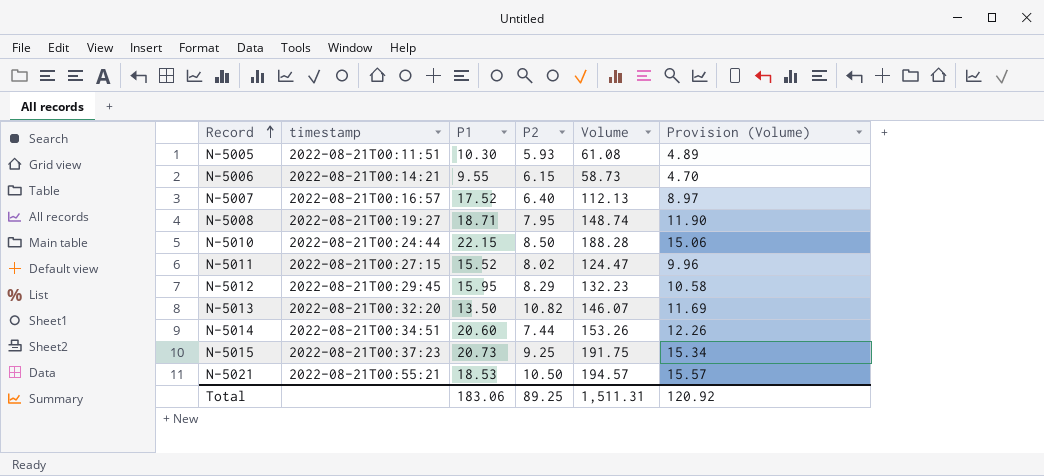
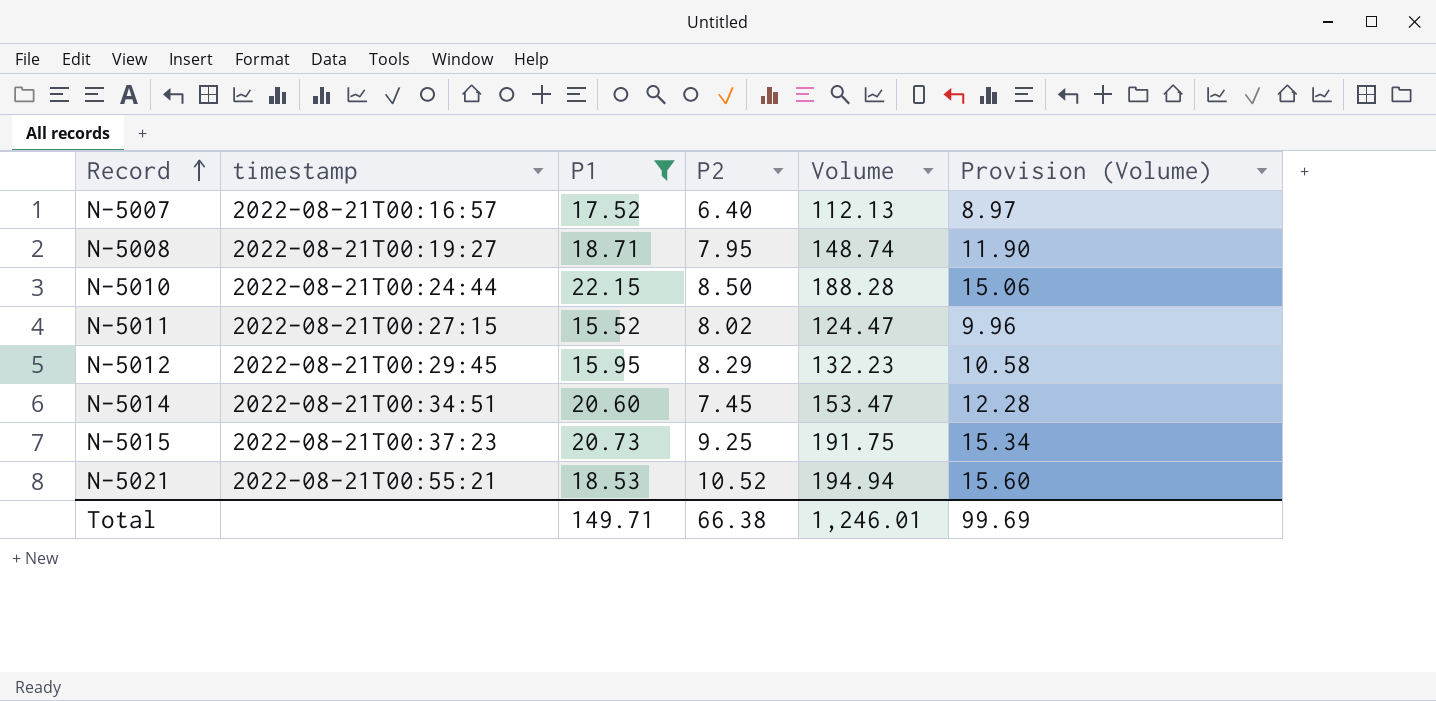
filter: none -> P1 >= 15.52
N-5014 | P2: 7.44 -> 7.45
N-5014 | Volume: 153.26 -> 153.47
N-5014 | Provision (Volume): 12.26 -> 12.28
N-5021 | P2: 10.50 -> 10.52
N-5021 | Volume: 194.57 -> 194.94
N-5021 | Provision (Volume): 15.57 -> 15.60
Total | P1: 183.06 -> 149.71
Total | P2: 89.25 -> 66.38
Total | Volume: 1,511.31 -> 1,246.01
Total | Provision (Volume): 120.92 -> 99.69

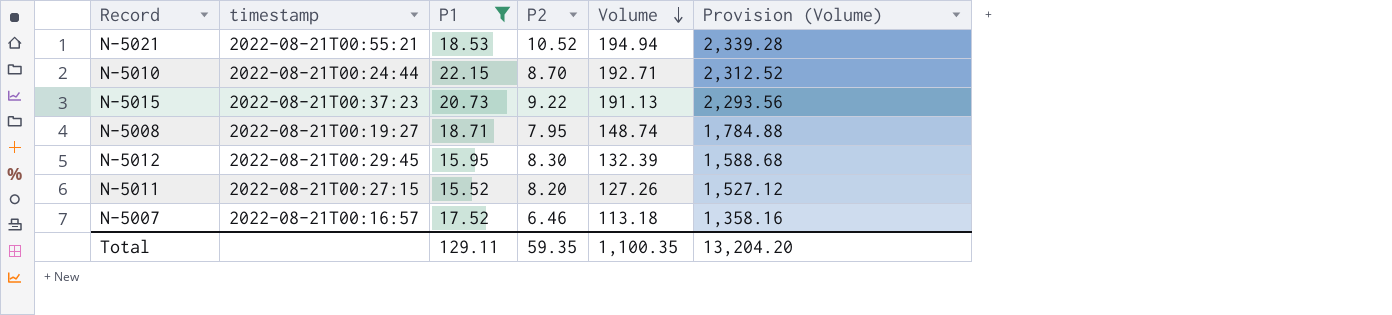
row order: Record ascending -> Volume descending
column Provision (Volume) | formula: [Volume] * 0.08 -> [Volume] * 12
row N-5014: 2022-08-21T00:34:51 | 20.60 | 7.45 | 153.47 | 12.28 -> none
N-5010 | P2: 8.50 -> 8.70
N-5010 | Volume: 188.28 -> 192.71
N-5015 | P2: 9.25 -> 9.22
N-5015 | Volume: 191.75 -> 191.13
N-5012 | P2: 8.29 -> 8.30
N-5012 | Volume: 132.23 -> 132.39
N-5011 | P2: 8.02 -> 8.20
N-5011 | Volume: 124.47 -> 127.26
N-5007 | P2: 6.40 -> 6.46
N-5007 | Volume: 112.13 -> 113.18
Total | P1: 149.71 -> 129.11
Total | P2: 66.38 -> 59.35
Total | Volume: 1,246.01 -> 1,100.35
Total | Provision (Volume): 99.69 -> 13,204.20

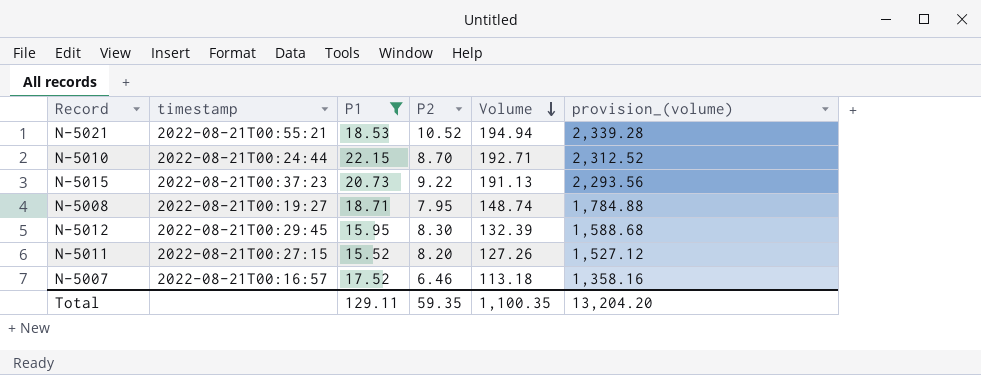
column name: Provision (Volume) -> provision_(volume)

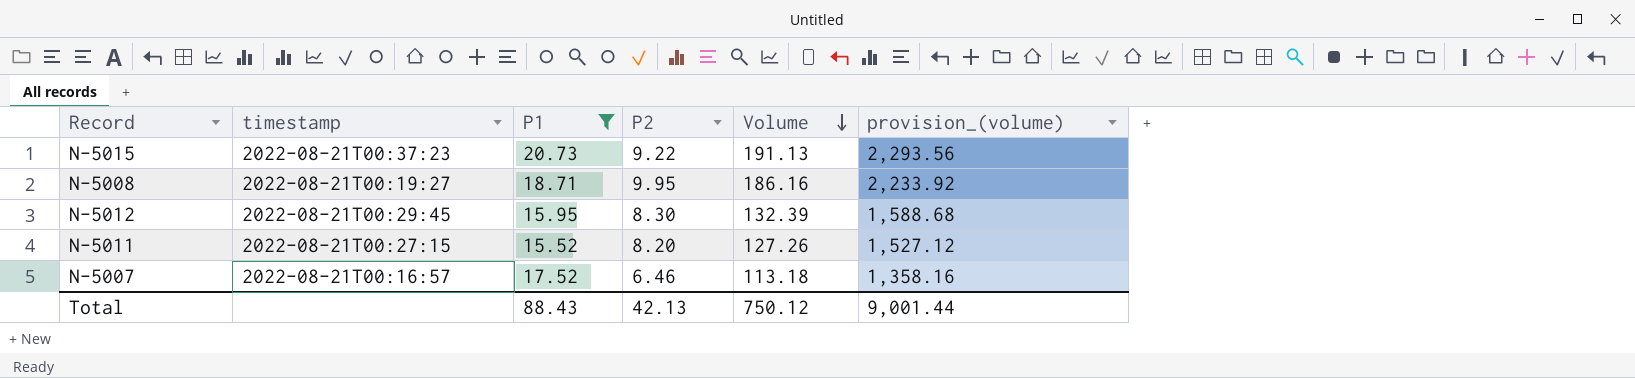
row N-5021: 2022-08-21T00:55:21 | 18.53 | 10.52 | 194.94 | 2,339.28 -> none
row N-5010: 2022-08-21T00:24:44 | 22.15 | 8.70 | 192.71 | 2,312.52 -> none
N-5008 | P2: 7.95 -> 9.95
N-5008 | Volume: 148.74 -> 186.16
N-5008 | provision_(volume): 1,784.88 -> 2,233.92
Total | P1: 129.11 -> 88.43
Total | P2: 59.35 -> 42.13
Total | Volume: 1,100.35 -> 750.12
Total | provision_(volume): 13,204.20 -> 9,001.44

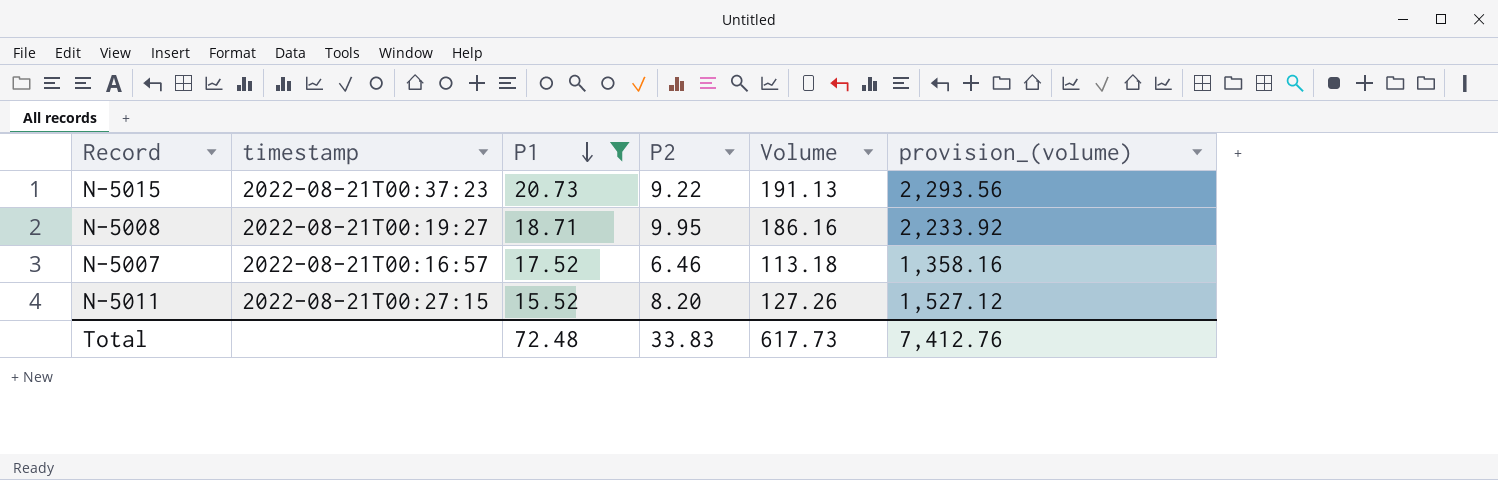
row order: Volume descending -> P1 descending
row N-5012: 2022-08-21T00:29:45 | 15.95 | 8.30 | 132.39 | 1,588.68 -> none
Total | P1: 88.43 -> 72.48
Total | P2: 42.13 -> 33.83
Total | Volume: 750.12 -> 617.73
Total | provision_(volume): 9,001.44 -> 7,412.76

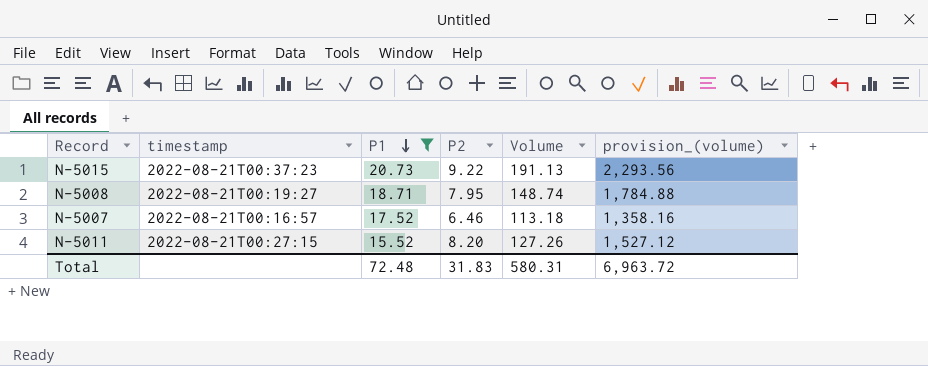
N-5008 | P2: 9.95 -> 7.95
N-5008 | Volume: 186.16 -> 148.74
N-5008 | provision_(volume): 2,233.92 -> 1,784.88
Total | P2: 33.83 -> 31.83
Total | Volume: 617.73 -> 580.31
Total | provision_(volume): 7,412.76 -> 6,963.72

